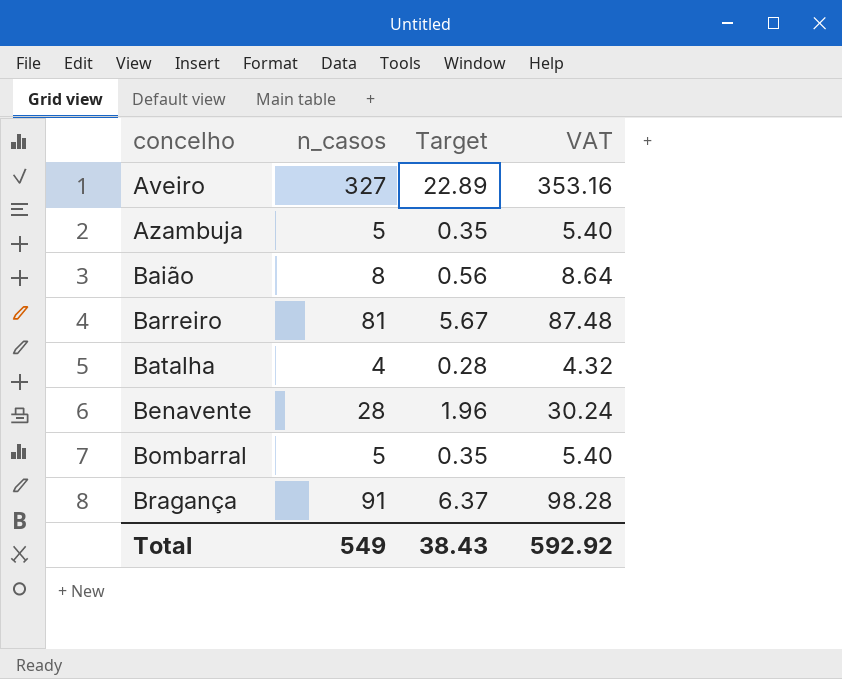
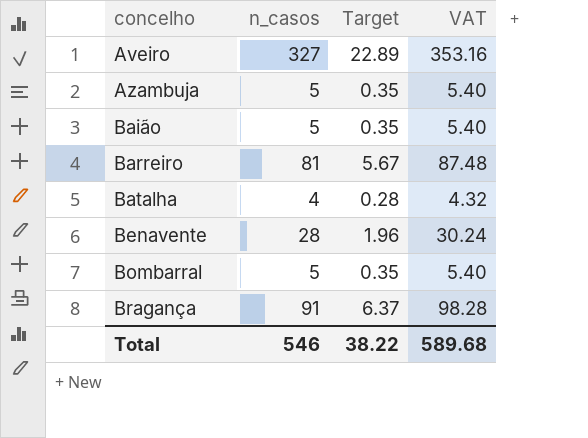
Baião | n_casos: 8 -> 5
Baião | Target: 0.56 -> 0.35
Baião | VAT: 8.64 -> 5.40
Total | n_casos: 549 -> 546
Total | Target: 38.43 -> 38.22
Total | VAT: 592.92 -> 589.68

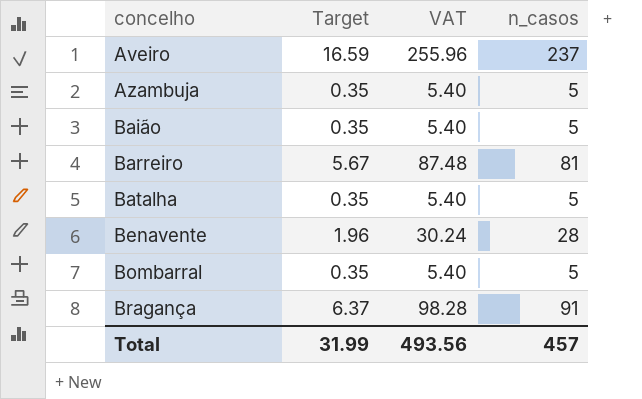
column n_casos | position: 2 -> 4
Aveiro | Target: 22.89 -> 16.59
Aveiro | VAT: 353.16 -> 255.96
Aveiro | n_casos: 327 -> 237
Batalha | Target: 0.28 -> 0.35
Batalha | VAT: 4.32 -> 5.40
Batalha | n_casos: 4 -> 5
Total | Target: 38.22 -> 31.99
Total | VAT: 589.68 -> 493.56
Total | n_casos: 546 -> 457

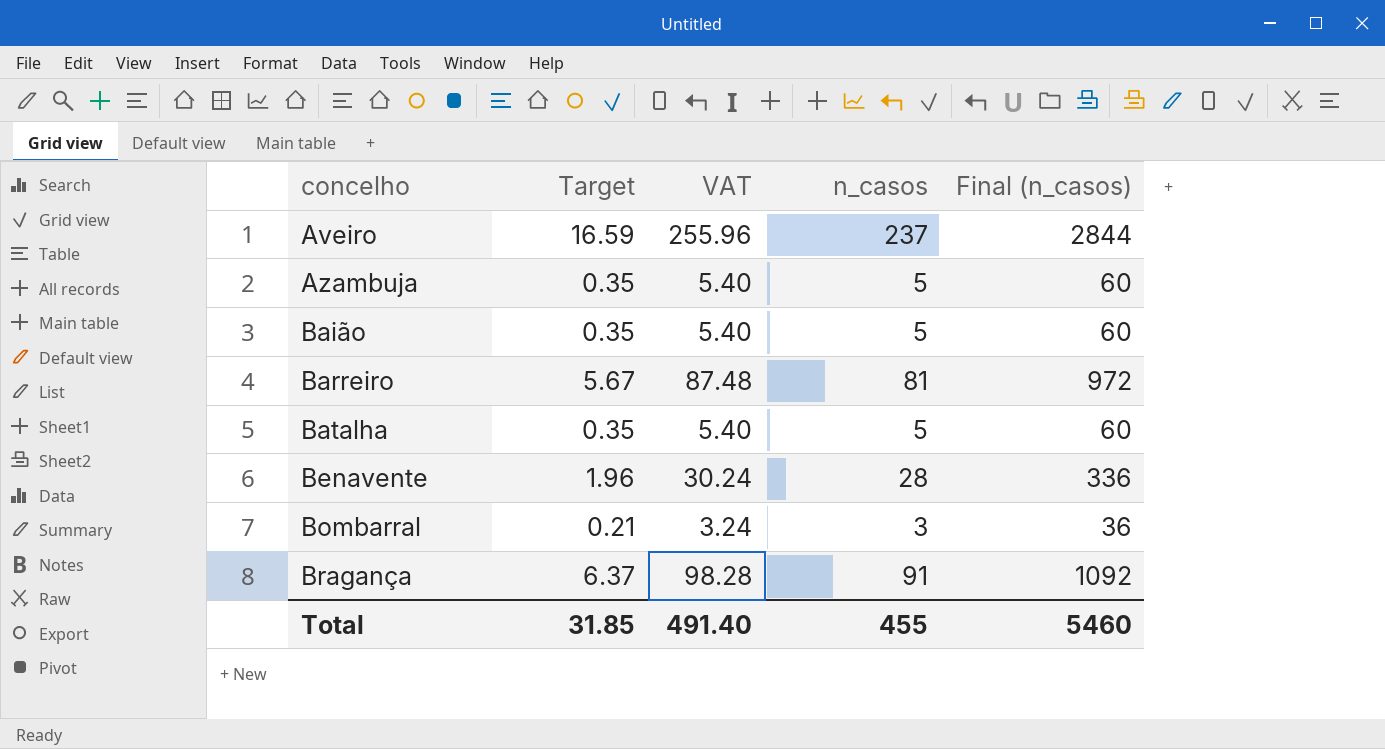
column Final (n_casos) | formula: none -> [n_casos] * 12
Bombarral | Target: 0.35 -> 0.21
Bombarral | VAT: 5.40 -> 3.24
Bombarral | n_casos: 5 -> 3
Total | Target: 31.99 -> 31.85
Total | VAT: 493.56 -> 491.40
Total | n_casos: 457 -> 455

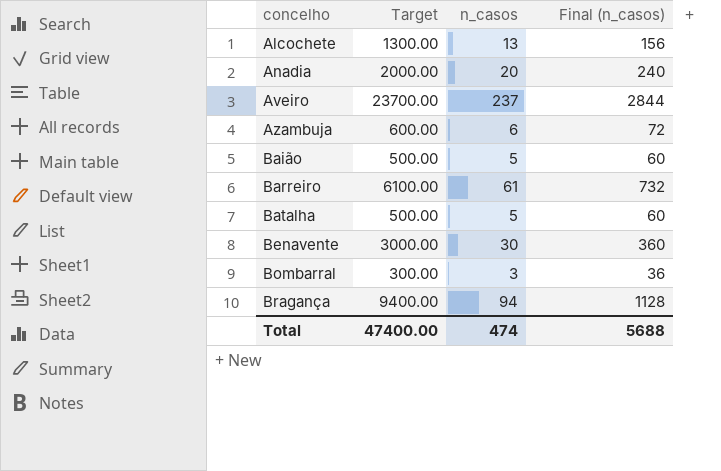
column VAT | formula: [n_casos] * 1.08 -> none
column Target | formula: [n_casos] * 0.07 -> [n_casos] * 100
row Alcochete: none -> 1300.00 | 13 | 156
row Anadia: none -> 2000.00 | 20 | 240
Azambuja | n_casos: 5 -> 6
Azambuja | Final (n_casos): 60 -> 72
Barreiro | n_casos: 81 -> 61
Barreiro | Final (n_casos): 972 -> 732
Benavente | n_casos: 28 -> 30
Benavente | Final (n_casos): 336 -> 360
Bragança | n_casos: 91 -> 94
Bragança | Final (n_casos): 1092 -> 1128
Total | Target: 31.85 -> 47400.00
Total | n_casos: 455 -> 474
Total | Final (n_casos): 5460 -> 5688

